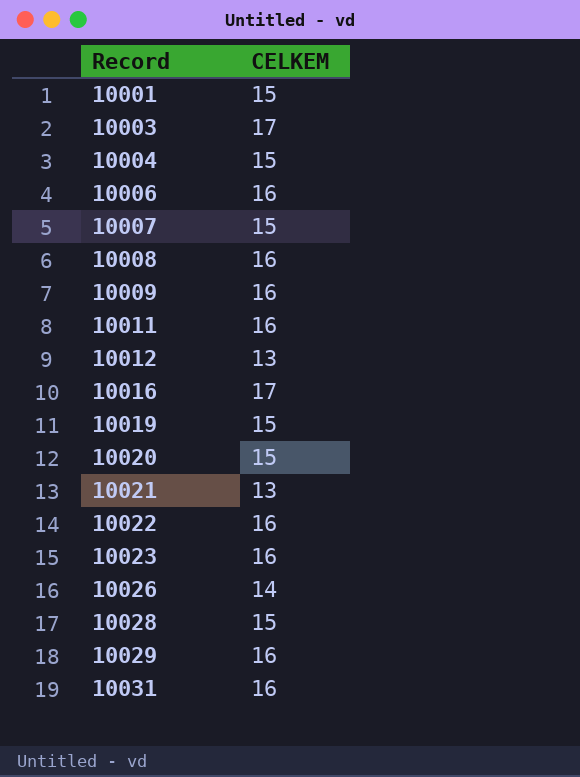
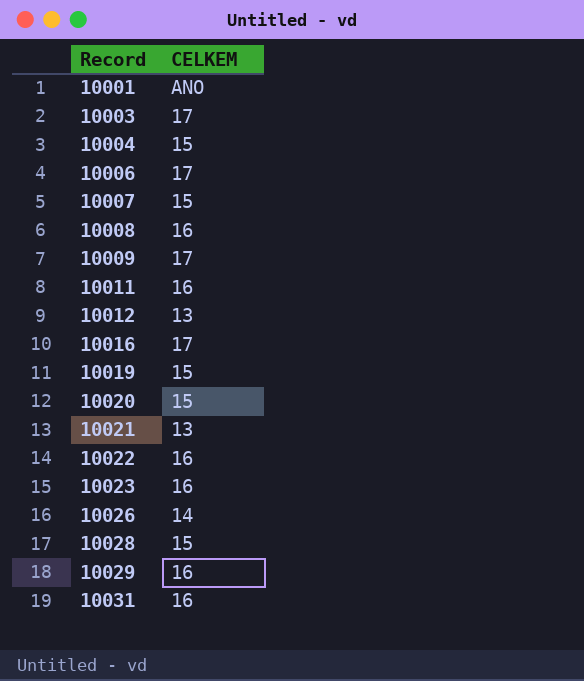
10001 | CELKEM: 15 -> ANO
10006 | CELKEM: 16 -> 17
10009 | CELKEM: 16 -> 17

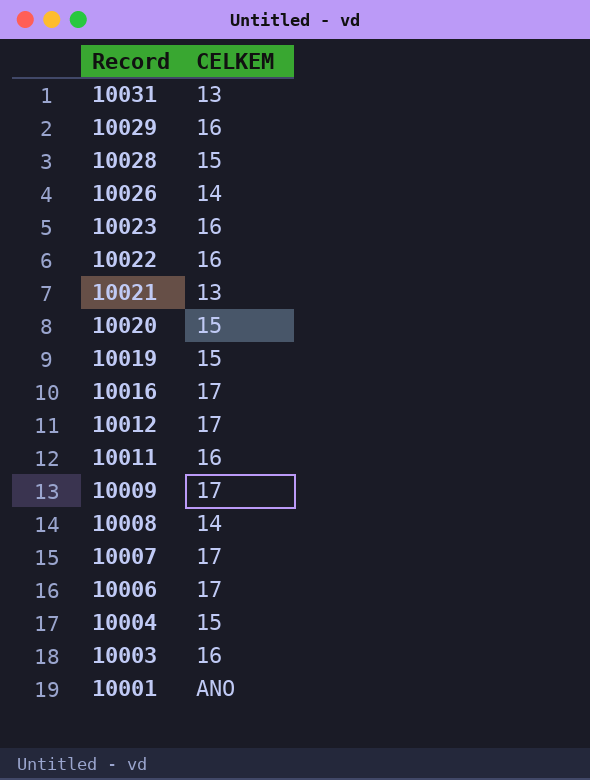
row order: Record ascending -> Record descending
10031 | CELKEM: 16 -> 13
10012 | CELKEM: 13 -> 17
10008 | CELKEM: 16 -> 14
10007 | CELKEM: 15 -> 17
10003 | CELKEM: 17 -> 16

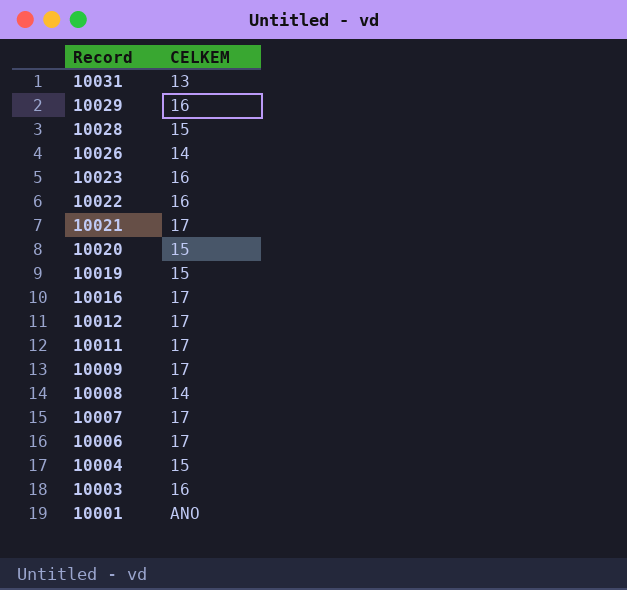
10021 | CELKEM: 13 -> 17
10011 | CELKEM: 16 -> 17

